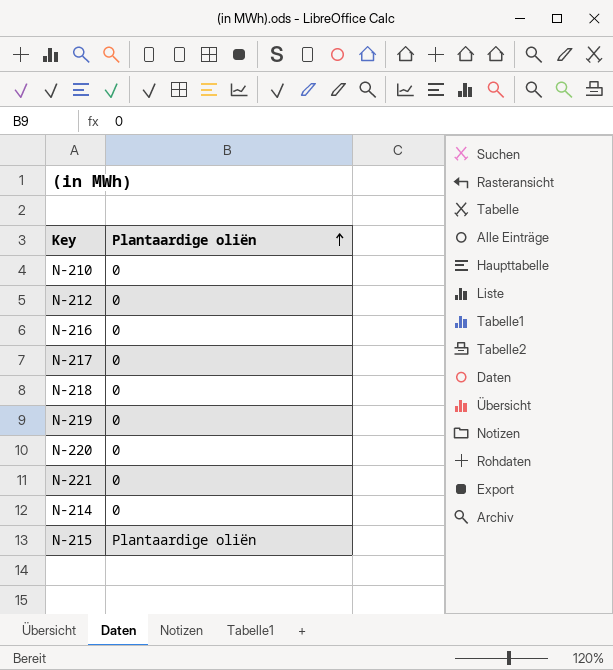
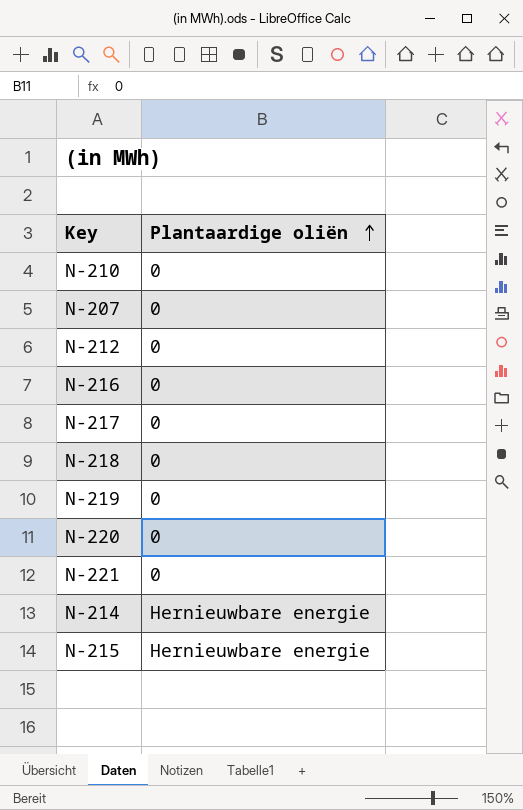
row N-207: none -> 0
N-214 | Plantaardige oliën: 0 -> Hernieuwbare energie
N-215 | Plantaardige oliën: Plantaardige oliën -> Hernieuwbare energie

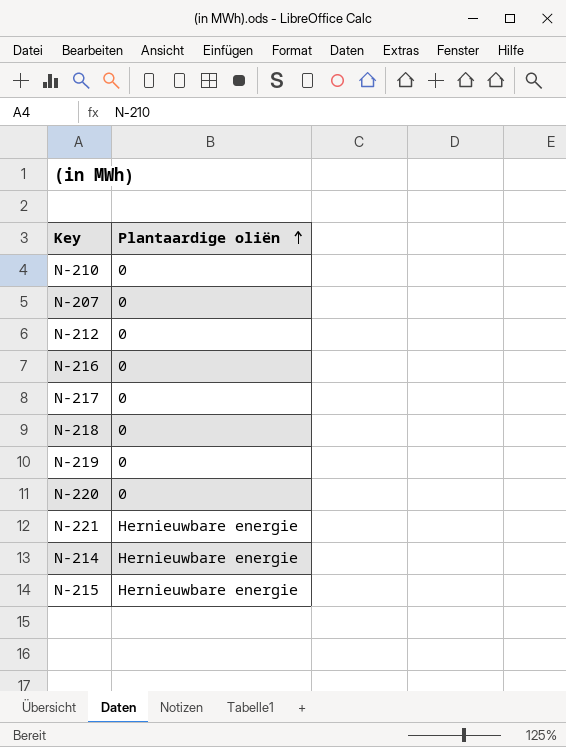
N-221 | Plantaardige oliën: 0 -> Hernieuwbare energie

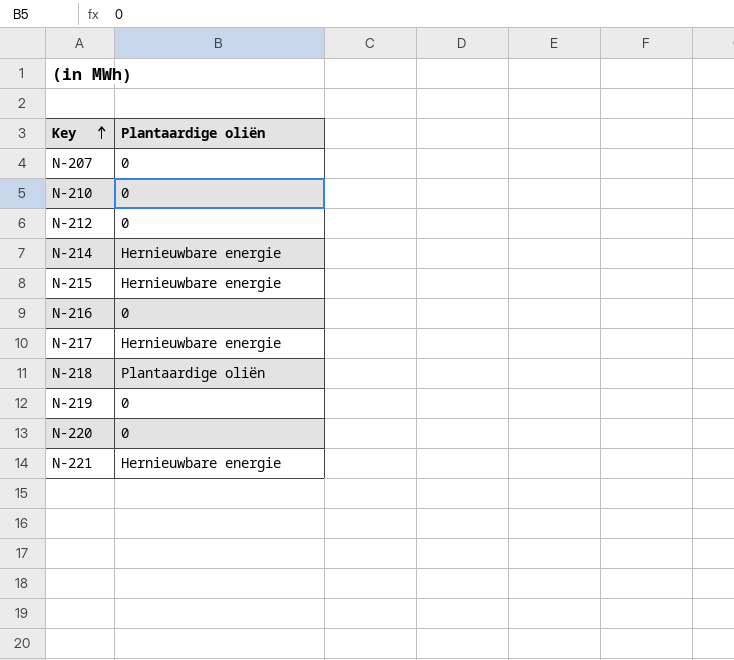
row order: Plantaardige oliën ascending -> Key ascending
N-217 | Plantaardige oliën: 0 -> Hernieuwbare energie
N-218 | Plantaardige oliën: 0 -> Plantaardige oliën

